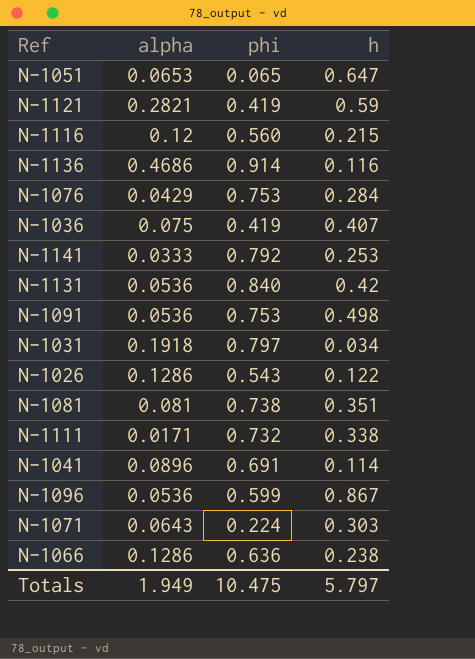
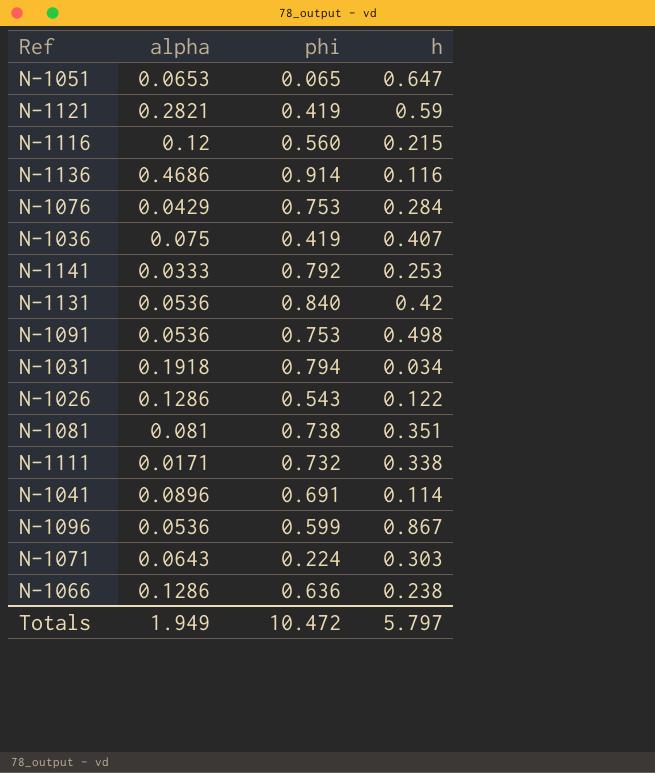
N-1031 | phi: 0.797 -> 0.794
Totals | phi: 10.475 -> 10.472

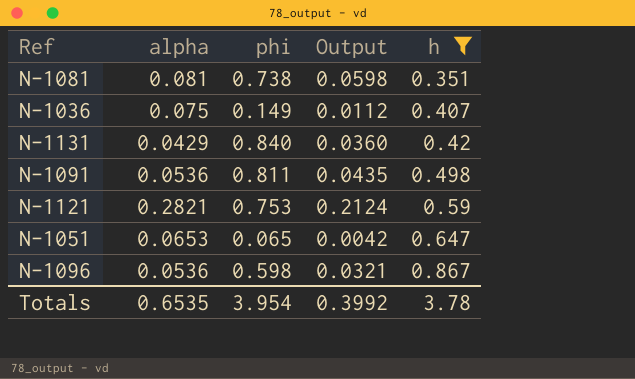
filter: none -> h >= 0.351
row order: none -> h ascending
column Output | formula: none -> [alpha] * [phi]
N-1036 | phi: 0.419 -> 0.149
N-1131 | alpha: 0.0536 -> 0.0429
N-1091 | phi: 0.753 -> 0.811
N-1121 | phi: 0.419 -> 0.753
N-1096 | phi: 0.599 -> 0.598
Totals | alpha: 1.949 -> 0.6535
Totals | phi: 10.472 -> 3.954
Totals | h: 5.797 -> 3.78

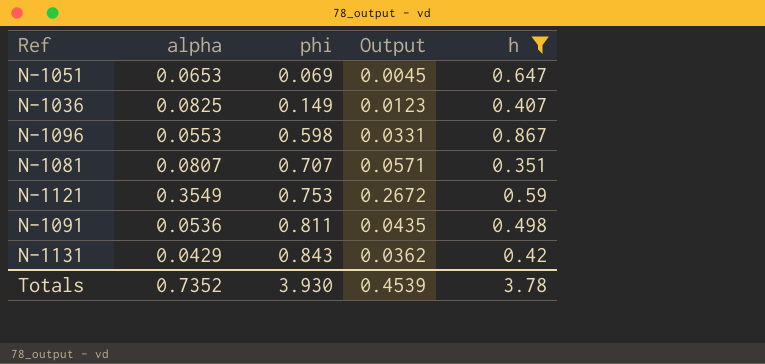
row order: h ascending -> phi ascending
N-1051 | phi: 0.065 -> 0.069
N-1051 | Output: 0.0042 -> 0.0045
N-1036 | alpha: 0.075 -> 0.0825
N-1036 | Output: 0.0112 -> 0.0123
N-1096 | alpha: 0.0536 -> 0.0553
N-1096 | Output: 0.0321 -> 0.0331
N-1081 | alpha: 0.081 -> 0.0807
N-1081 | phi: 0.738 -> 0.707
N-1081 | Output: 0.0598 -> 0.0571
N-1121 | alpha: 0.2821 -> 0.3549
N-1121 | Output: 0.2124 -> 0.2672
N-1131 | phi: 0.840 -> 0.843
N-1131 | Output: 0.0360 -> 0.0362
Totals | alpha: 0.6535 -> 0.7352
Totals | phi: 3.954 -> 3.930
Totals | Output: 0.3992 -> 0.4539

